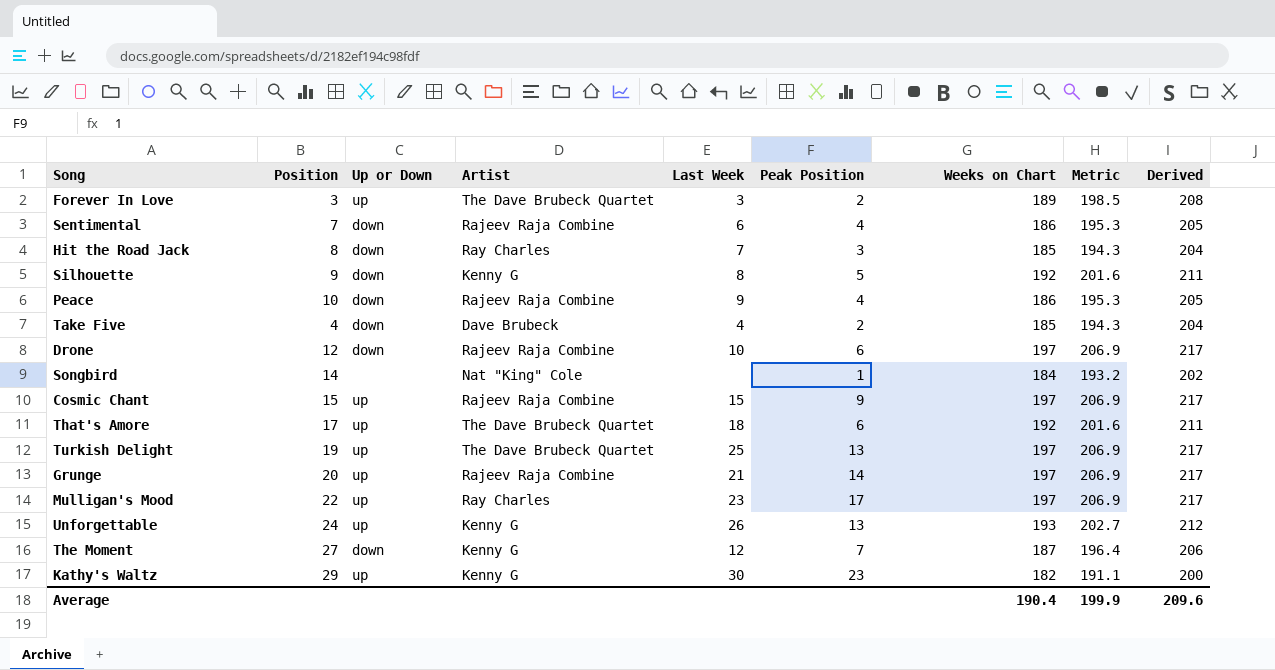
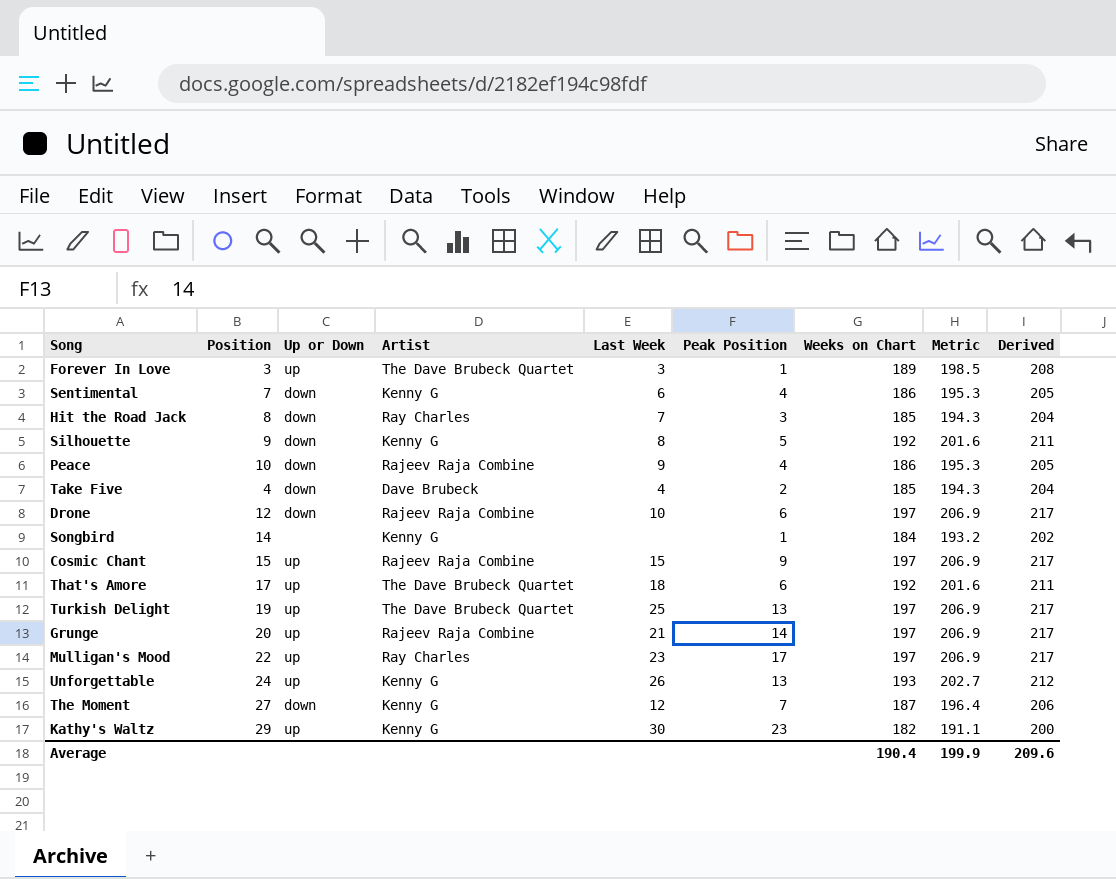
Forever In Love | Peak Position: 2 -> 1
Sentimental | Artist: Rajeev Raja Combine -> Kenny G
Songbird | Artist: Nat "King" Cole -> Kenny G

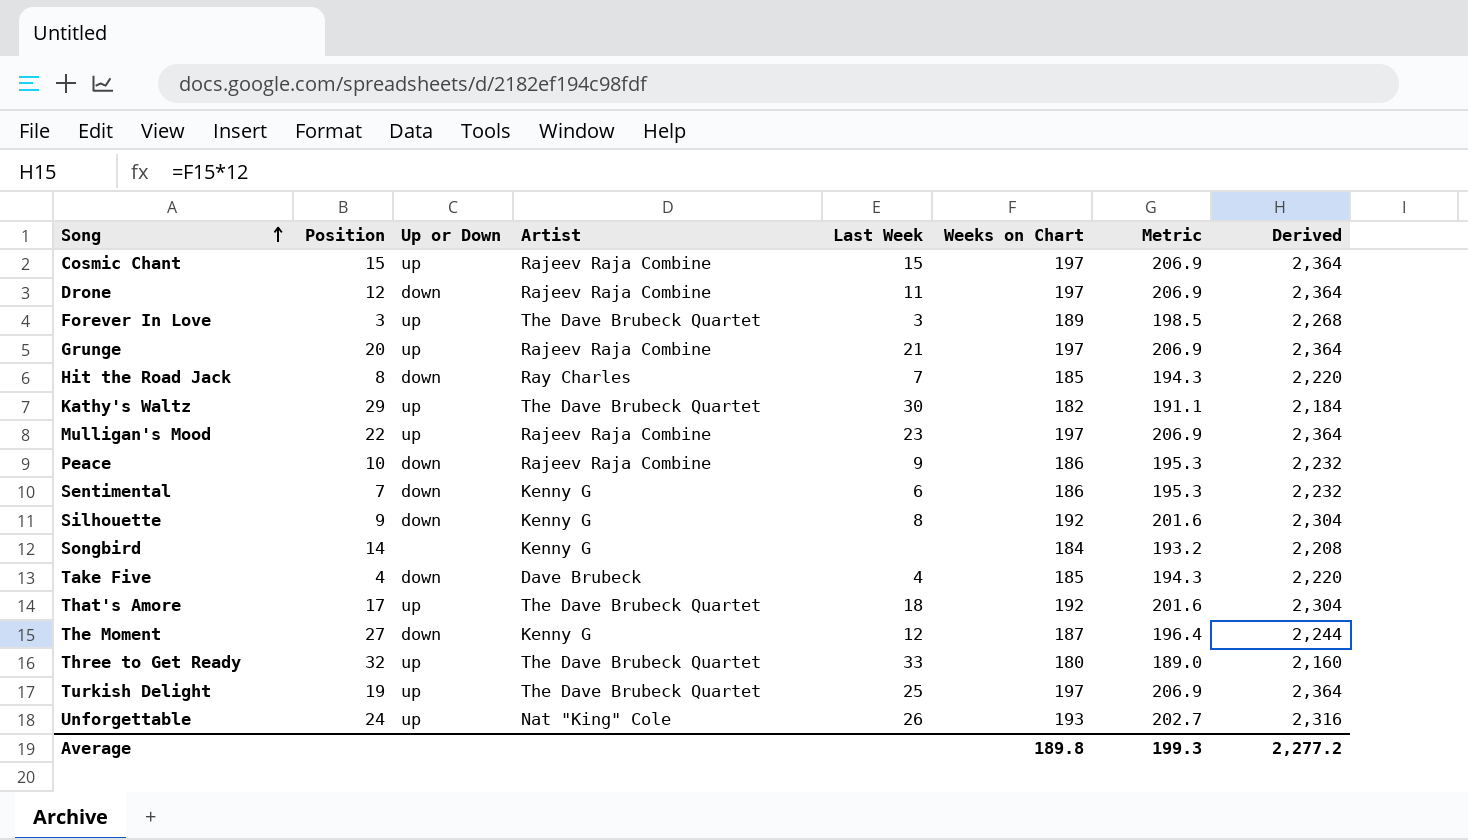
row order: none -> Song ascending
column Peak Position | position: 6 -> none
column Derived | formula: [Weeks on Chart] * 1.1 -> [Weeks on Chart] * 12
Drone | Last Week: 10 -> 11
Kathy's Waltz | Artist: Kenny G -> The Dave Brubeck Quartet
Mulligan's Mood | Artist: Ray Charles -> Rajeev Raja Combine
row Three to Get Ready: none -> 32 | up | The Dave Brubeck Quartet | 33 | 180 | 189.0 | 2,160
Unforgettable | Artist: Kenny G -> Nat "King" Cole
Average | Weeks on Chart: 190.4 -> 189.8
Average | Metric: 199.9 -> 199.3
Average | Derived: 209.6 -> 2,277.2

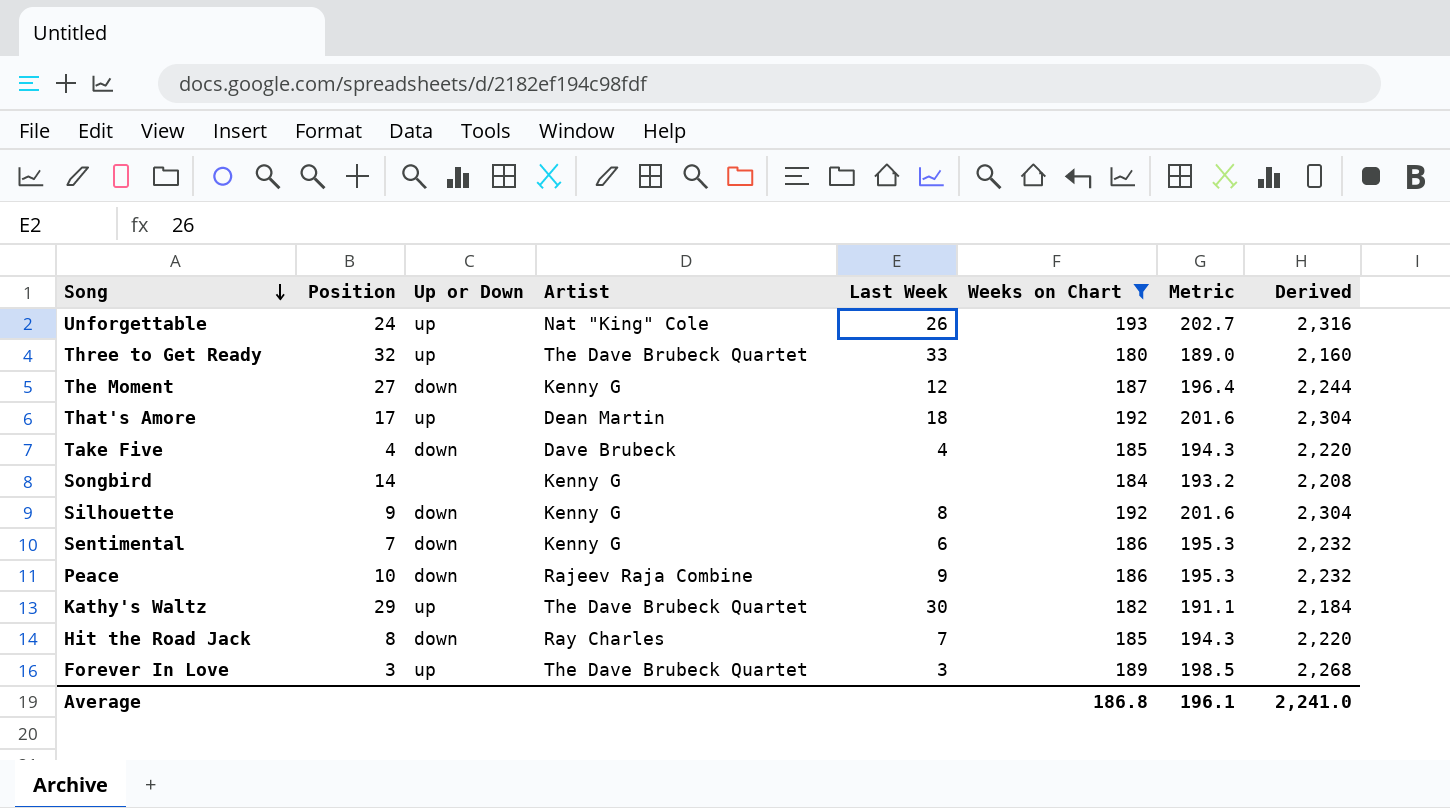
filter: none -> Weeks on Chart != 197
row order: Song ascending -> Song descending
That's Amore | Artist: The Dave Brubeck Quartet -> Dean Martin
Average | Weeks on Chart: 189.8 -> 186.8
Average | Metric: 199.3 -> 196.1
Average | Derived: 2,277.2 -> 2,241.0

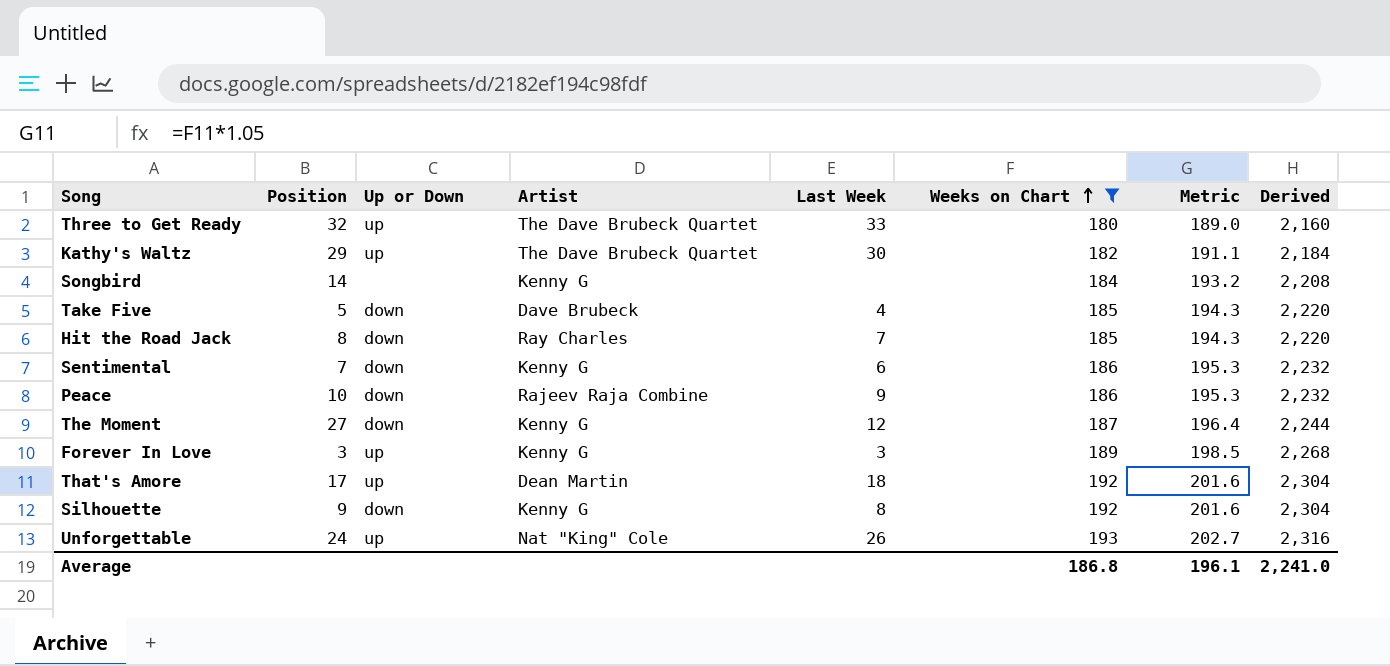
row order: Song descending -> Weeks on Chart ascending
Take Five | Position: 4 -> 5
Forever In Love | Artist: The Dave Brubeck Quartet -> Kenny G

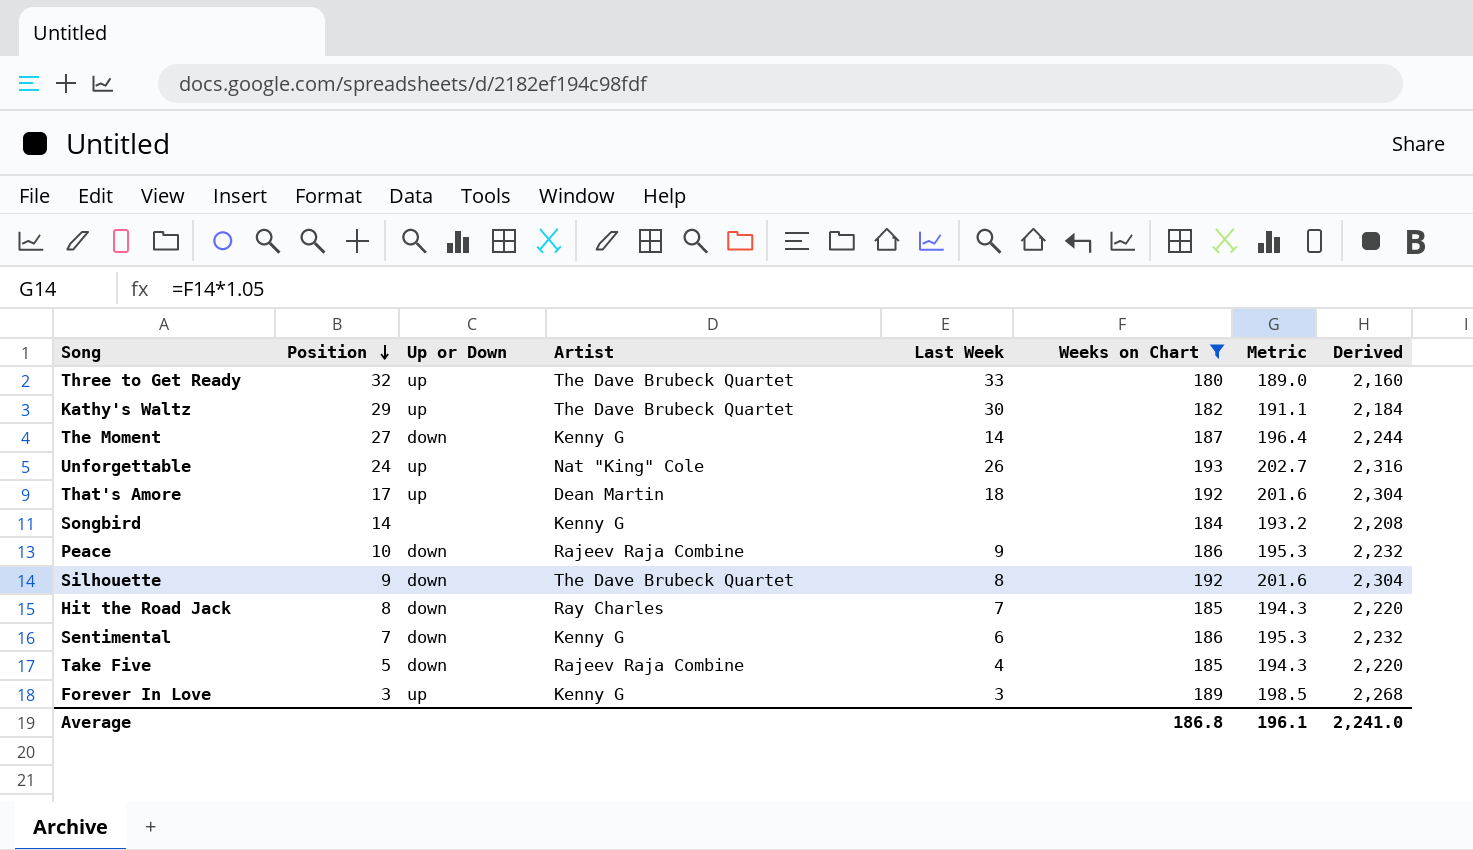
row order: Weeks on Chart ascending -> Position descending
The Moment | Last Week: 12 -> 14
Silhouette | Artist: Kenny G -> The Dave Brubeck Quartet
Take Five | Artist: Dave Brubeck -> Rajeev Raja Combine

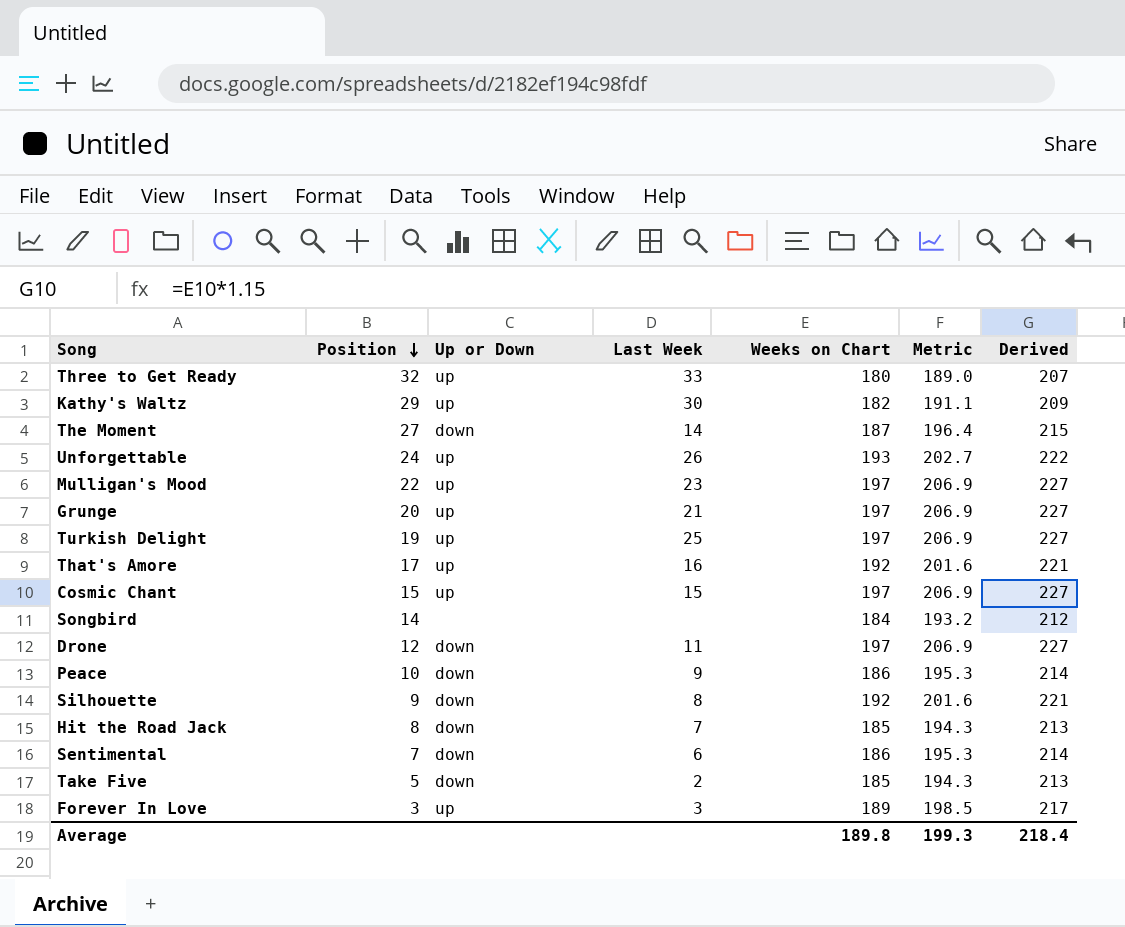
filter: Weeks on Chart != 197 -> none
column Artist | position: 4 -> none
column Derived | formula: [Weeks on Chart] * 12 -> [Weeks on Chart] * 1.15
That's Amore | Last Week: 18 -> 16
Take Five | Last Week: 4 -> 2
Average | Weeks on Chart: 186.8 -> 189.8
Average | Metric: 196.1 -> 199.3
Average | Derived: 2,241.0 -> 218.4

